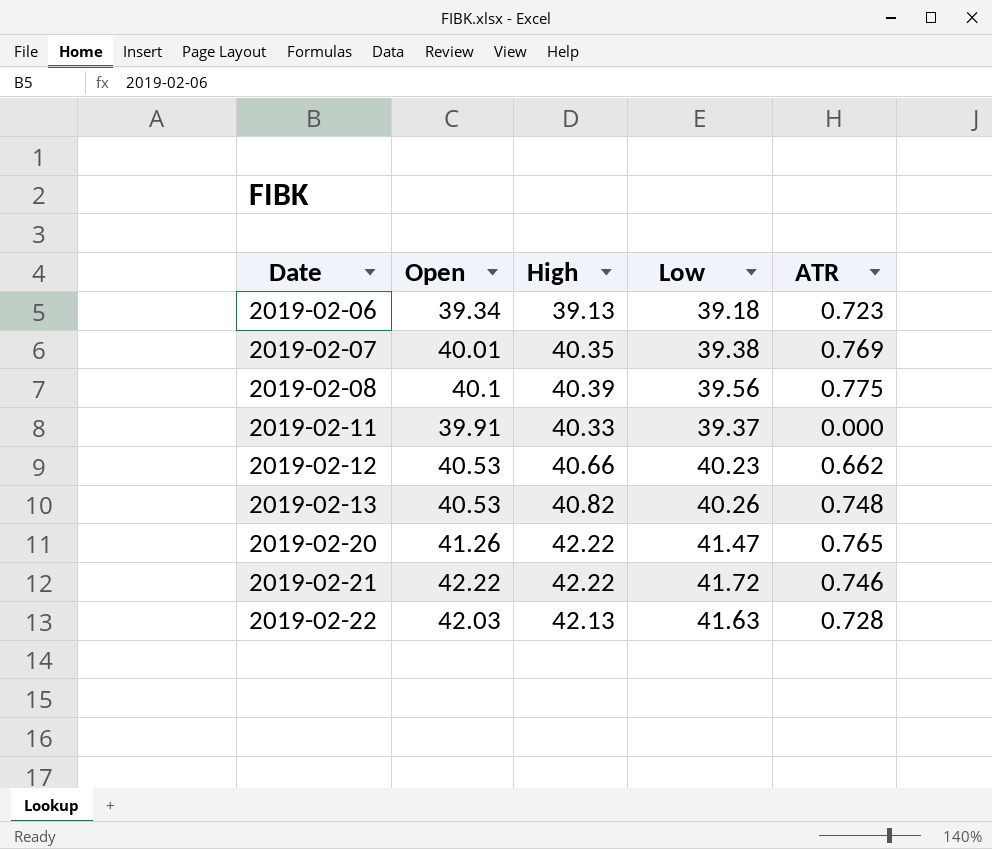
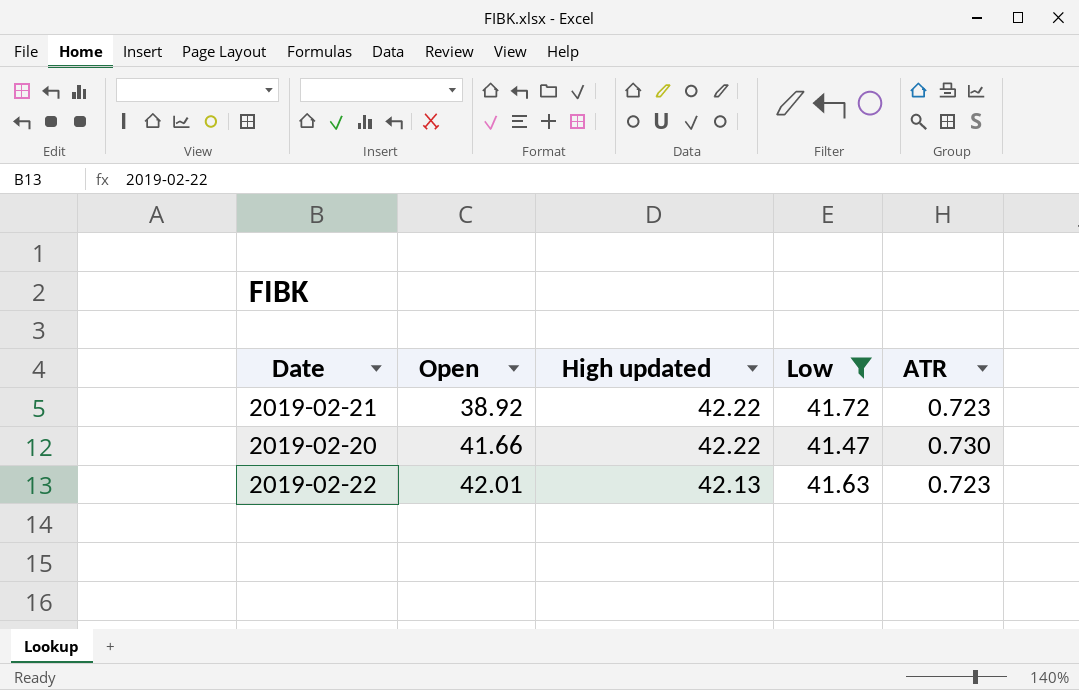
filter: none -> Low >= 41.47
row order: Date ascending -> Open ascending
column name: High -> High updated
2019-02-21 | Open: 42.22 -> 38.92
2019-02-21 | ATR: 0.746 -> 0.723
2019-02-20 | Open: 41.26 -> 41.66
2019-02-20 | ATR: 0.765 -> 0.730
2019-02-22 | Open: 42.03 -> 42.01
2019-02-22 | ATR: 0.728 -> 0.723

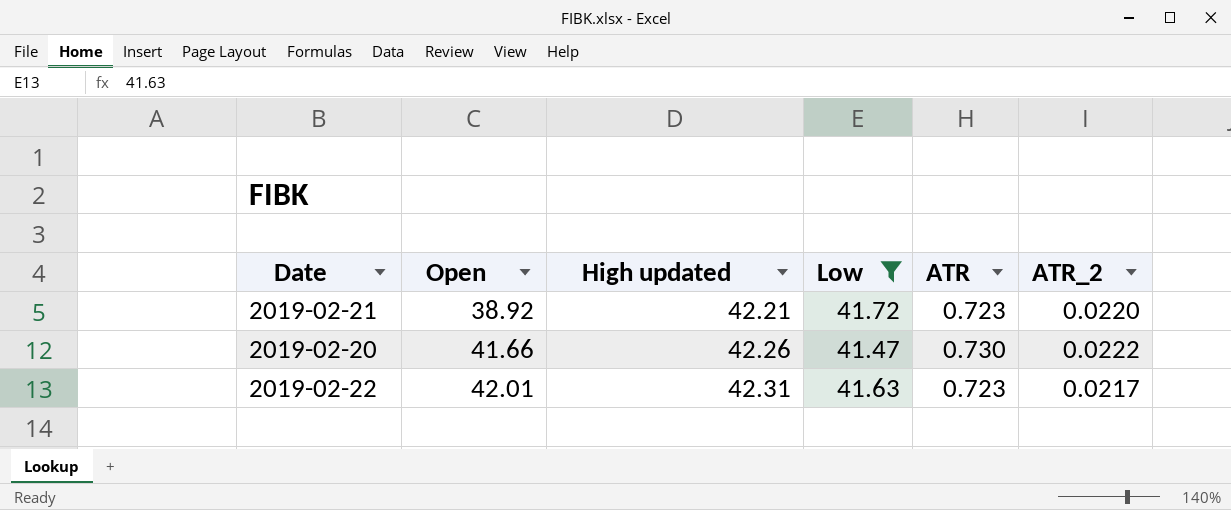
column ATR_2 | position: none -> 6
2019-02-21 | High updated: 42.22 -> 42.21
2019-02-20 | High updated: 42.22 -> 42.26
2019-02-22 | High updated: 42.13 -> 42.31

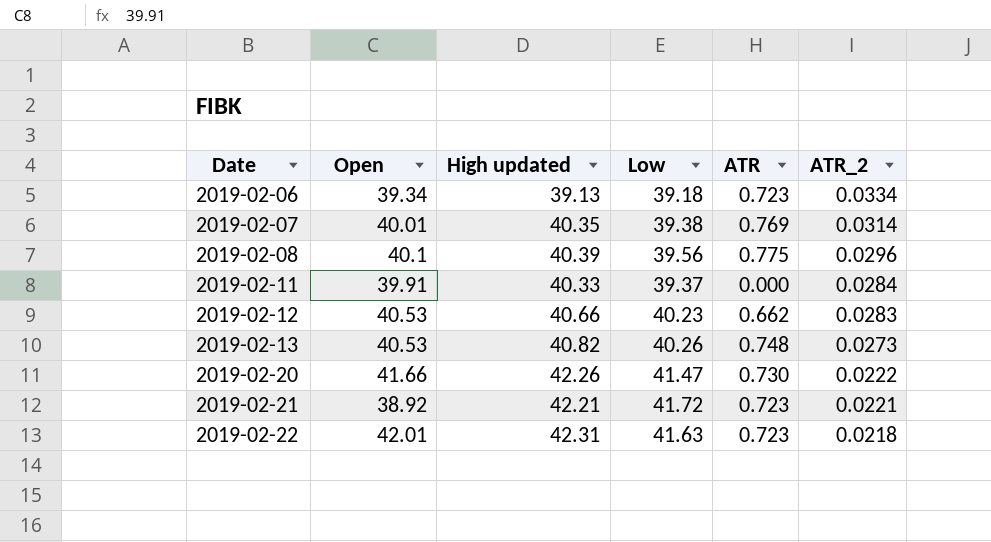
filter: Low >= 41.47 -> none
row order: Open ascending -> Date ascending
2019-02-21 | ATR_2: 0.0220 -> 0.0221
2019-02-22 | ATR_2: 0.0217 -> 0.0218

